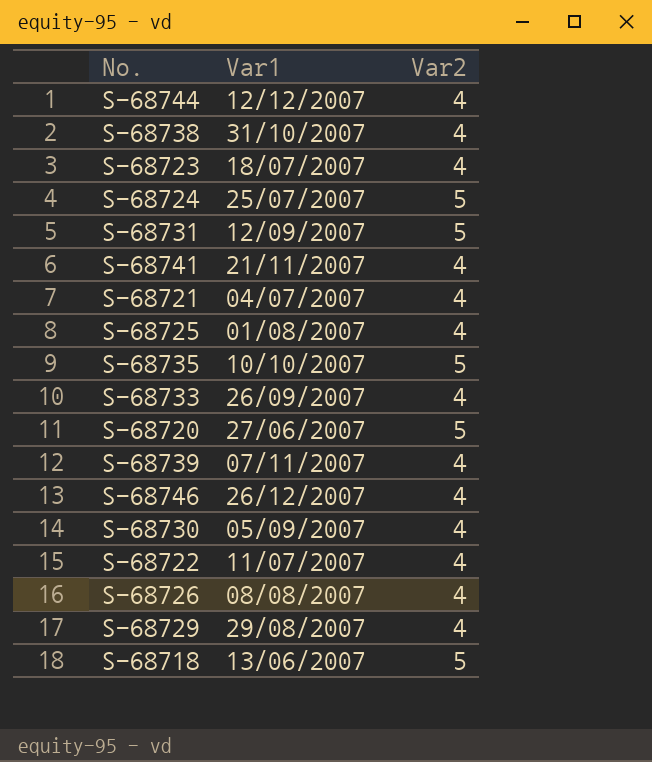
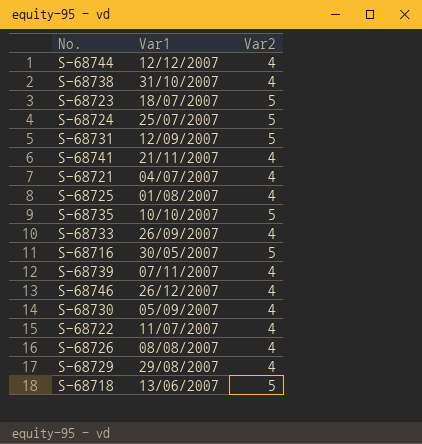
row S-68720: 27/06/2007 | 5 -> none
S-68723 | Var2: 4 -> 5
row S-68716: none -> 30/05/2007 | 5

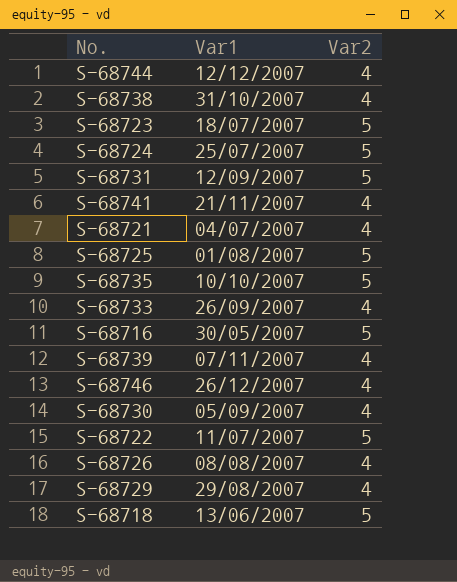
S-68725 | Var2: 4 -> 5
S-68722 | Var2: 4 -> 5

